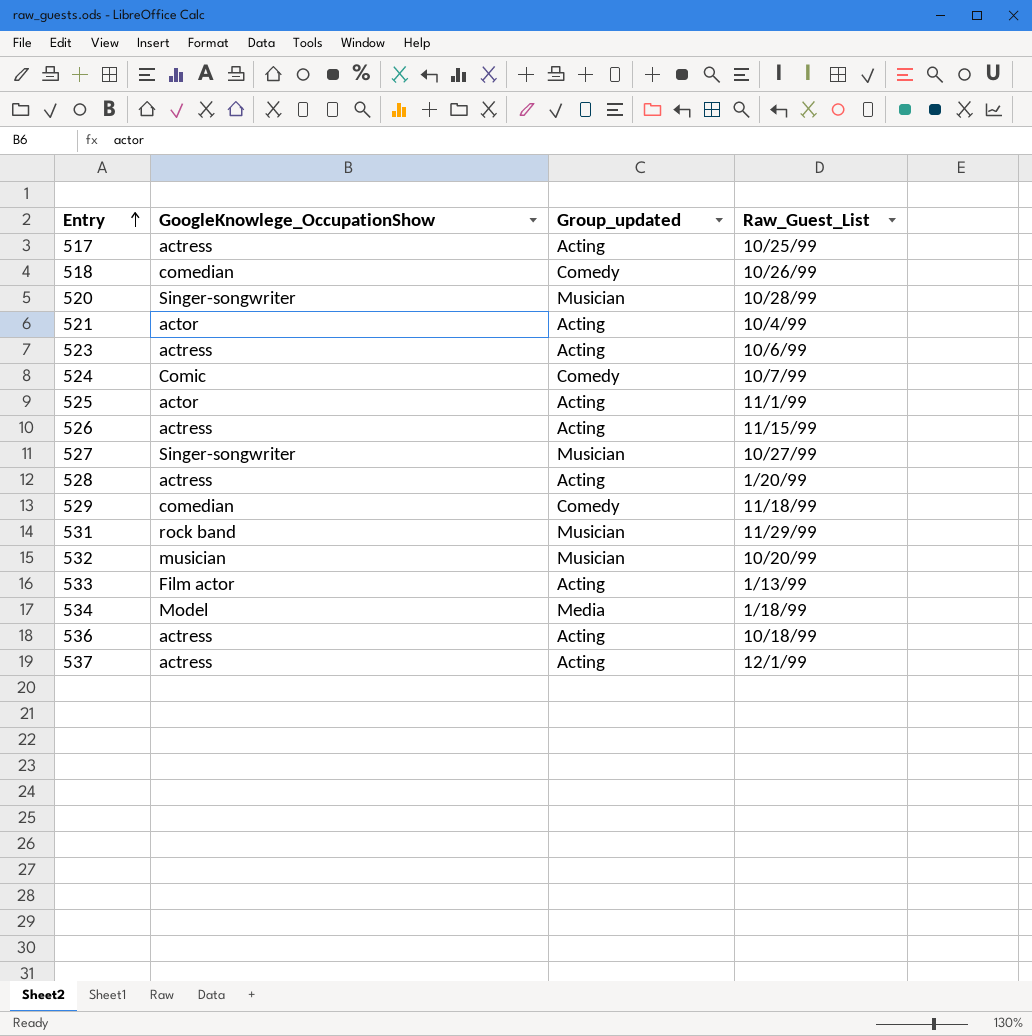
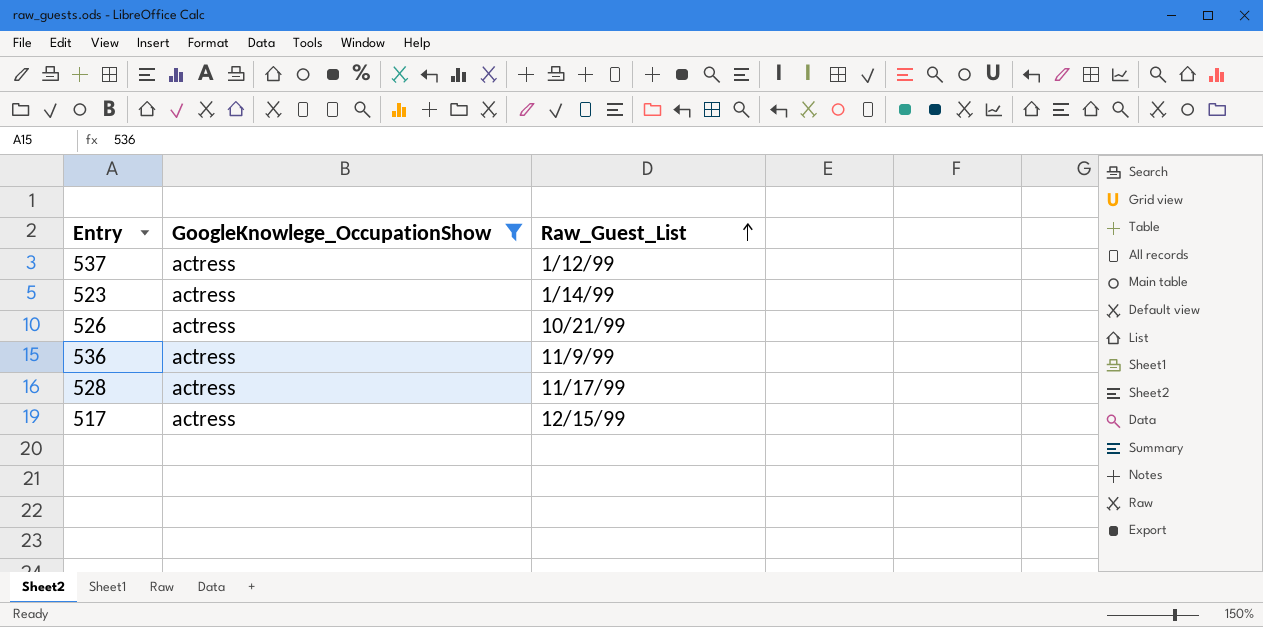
filter: none -> GoogleKnowlege_OccupationShow = actress
row order: Entry ascending -> Raw_Guest_List ascending
column Group_updated | position: 3 -> none
537 | Raw_Guest_List: 12/1/99 -> 1/12/99
523 | Raw_Guest_List: 10/6/99 -> 1/14/99
526 | Raw_Guest_List: 11/15/99 -> 10/21/99
536 | Raw_Guest_List: 10/18/99 -> 11/9/99
528 | Raw_Guest_List: 1/20/99 -> 11/17/99
517 | Raw_Guest_List: 10/25/99 -> 12/15/99

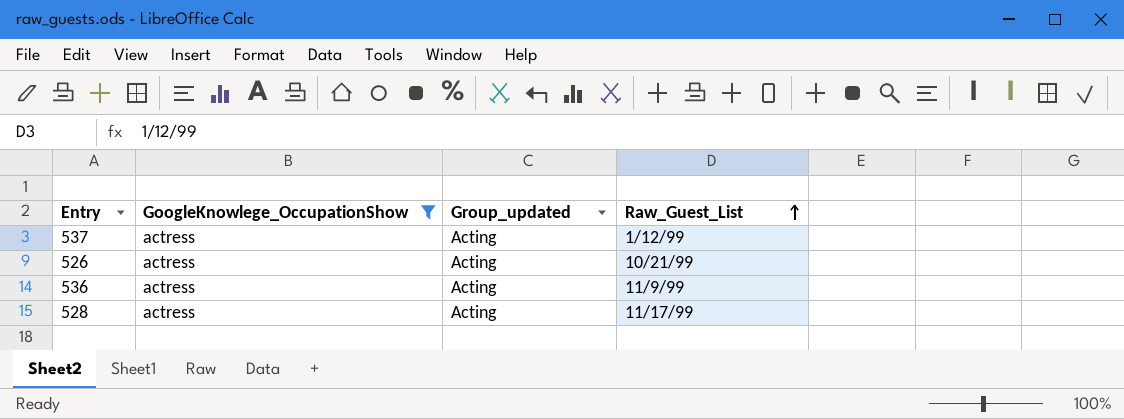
column Group_updated | position: none -> 3
row 523: actress | 1/14/99 -> none
row 517: actress | 12/15/99 -> none

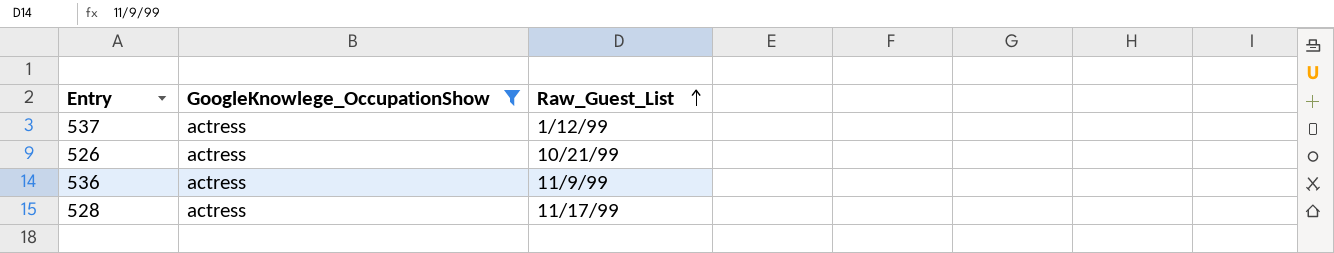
column Group_updated | position: 3 -> none

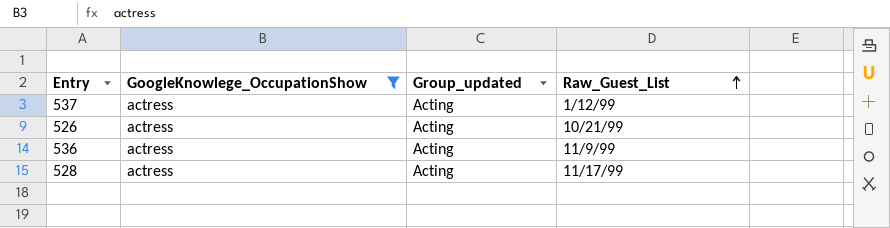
column Group_updated | position: none -> 3

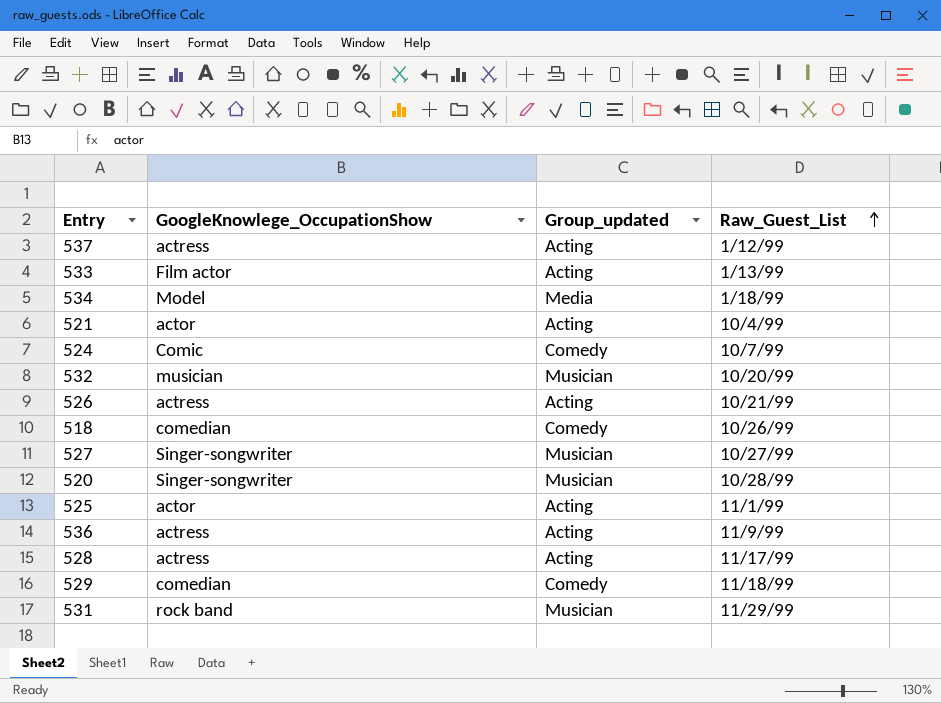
filter: GoogleKnowlege_OccupationShow = actress -> none

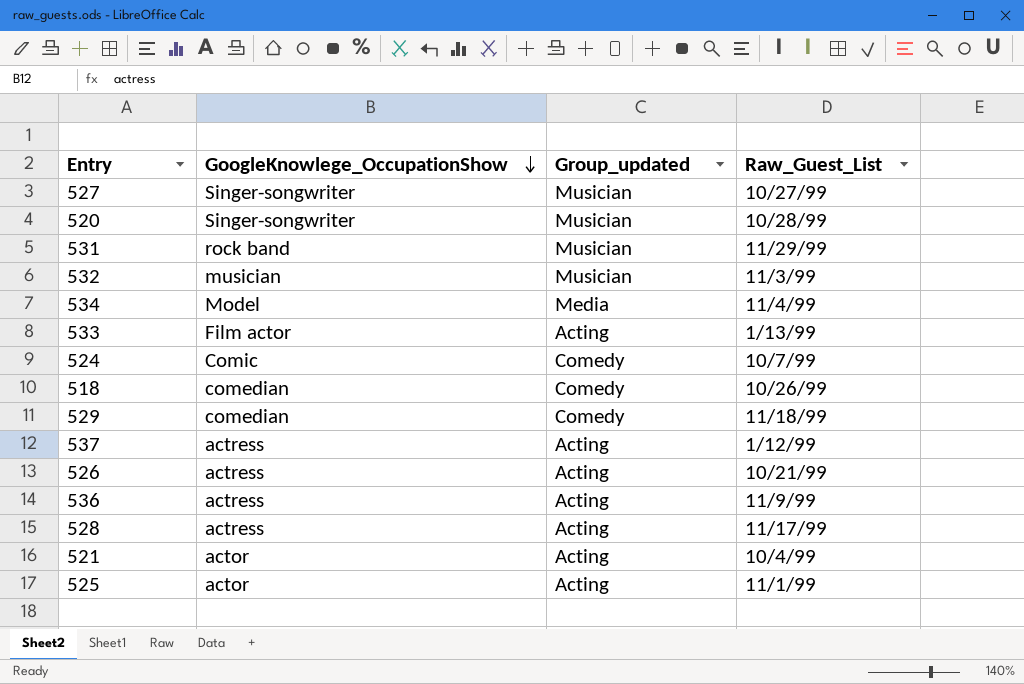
row order: Raw_Guest_List ascending -> GoogleKnowlege_OccupationShow descending
532 | Raw_Guest_List: 10/20/99 -> 11/3/99
534 | Raw_Guest_List: 1/18/99 -> 11/4/99

